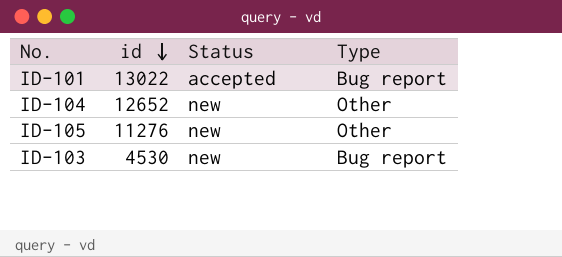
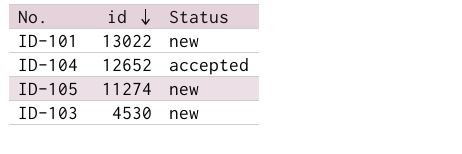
column Type | position: 4 -> none
ID-101 | Status: accepted -> new
ID-104 | Status: new -> accepted
ID-105 | id: 11276 -> 11274

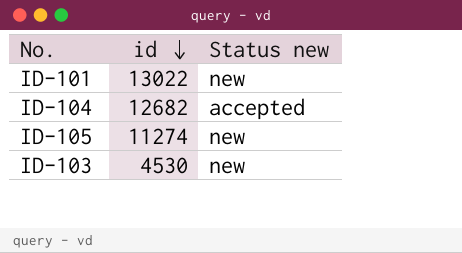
column name: Status -> Status new
ID-104 | id: 12652 -> 12682

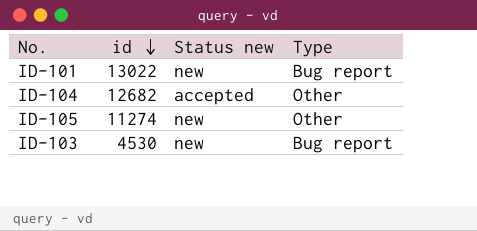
column Type | position: none -> 4

